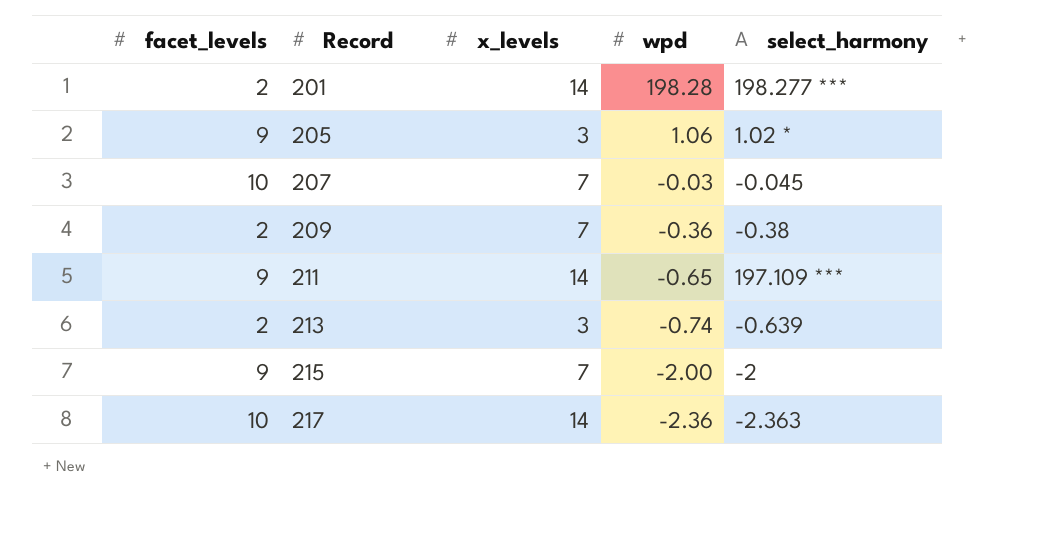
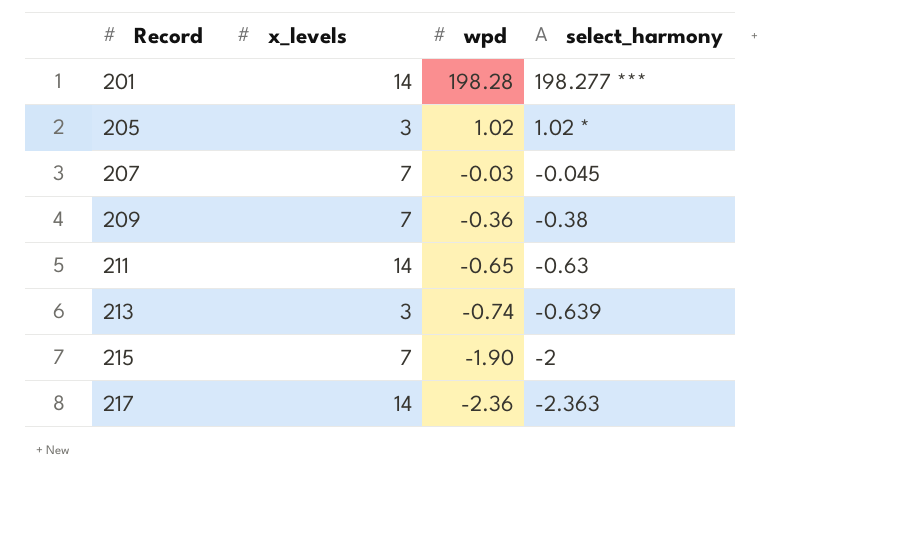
column facet_levels | position: 1 -> none
205 | wpd: 1.06 -> 1.02
211 | select_harmony: 197.109 *** -> -0.63
215 | wpd: -2.00 -> -1.90

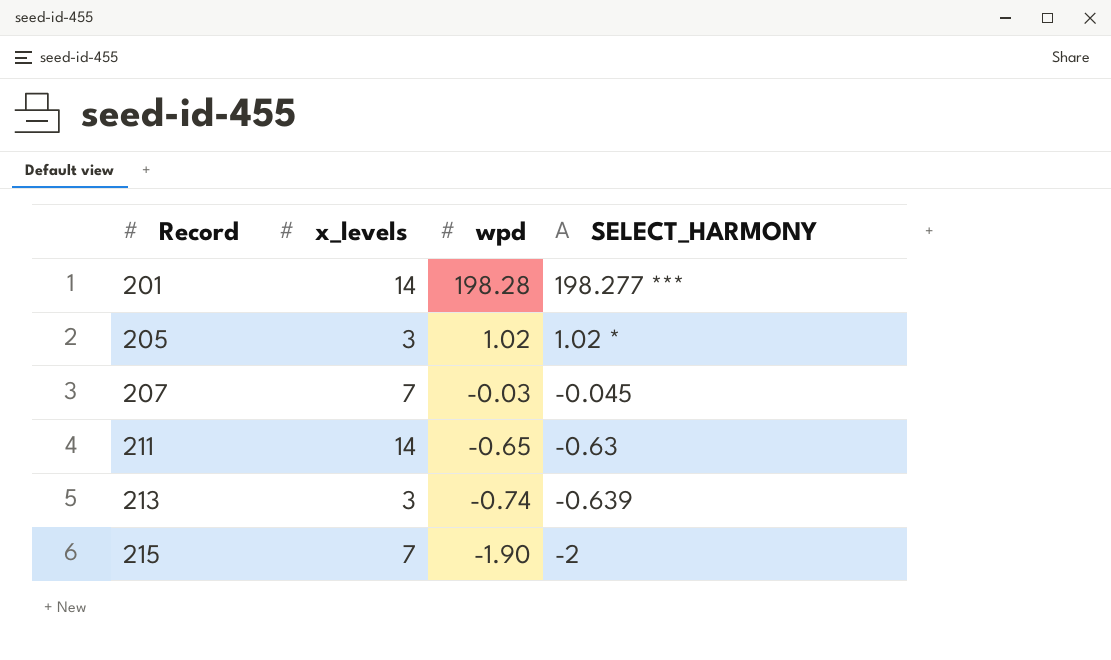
column name: select_harmony -> SELECT_HARMONY
row 209: 7 | -0.36 | -0.38 -> none
row 217: 14 | -2.36 | -2.363 -> none

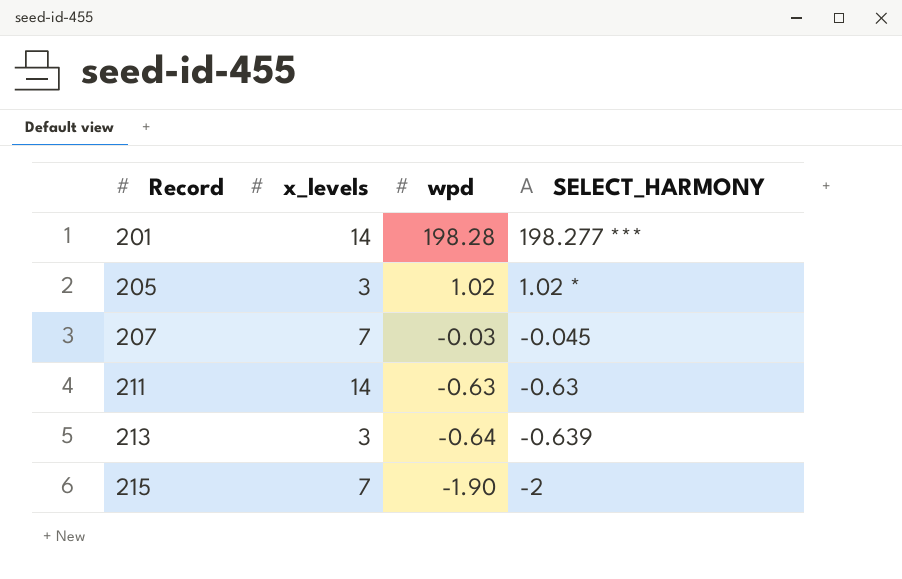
211 | wpd: -0.65 -> -0.63
213 | wpd: -0.74 -> -0.64

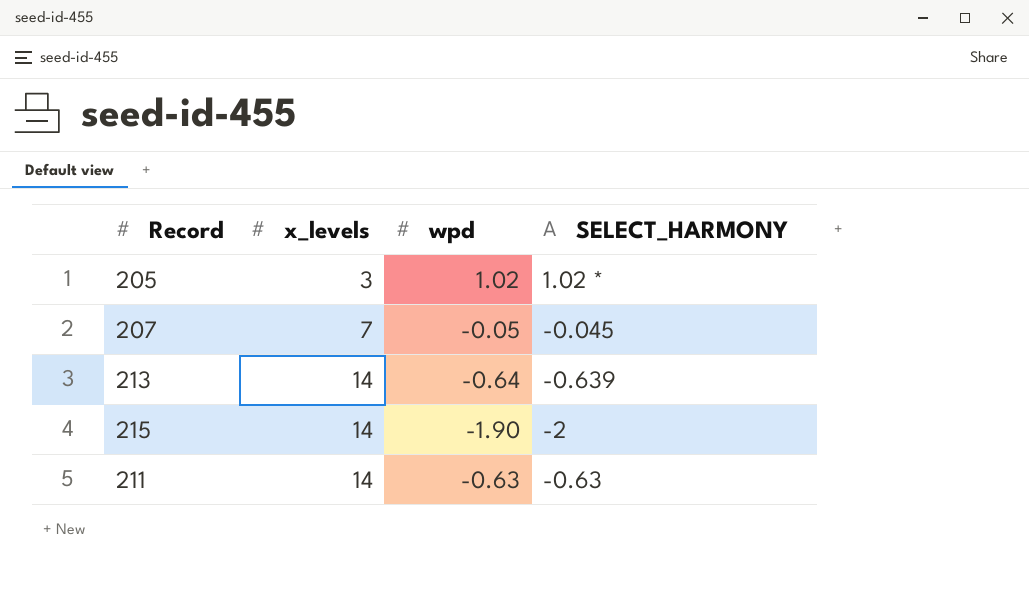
row order: Record ascending -> x_levels ascending
row 201: 14 | 198.28 | 198.277 *** -> none
207 | wpd: -0.03 -> -0.05
213 | x_levels: 3 -> 14
215 | x_levels: 7 -> 14

